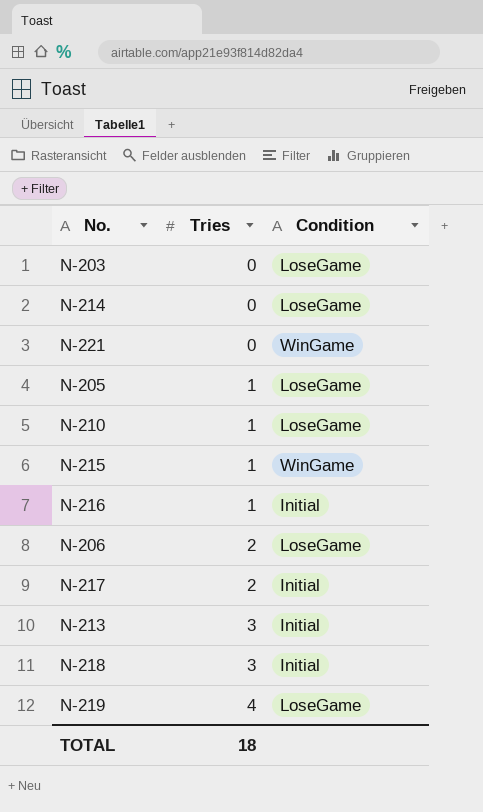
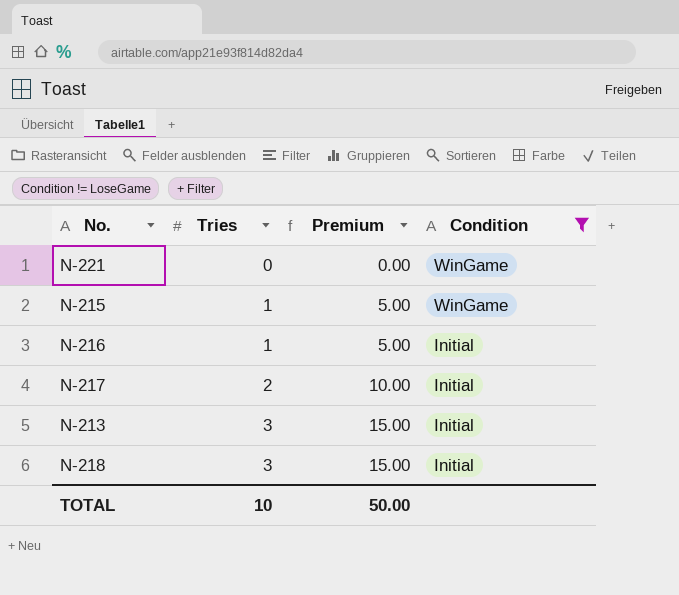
filter: none -> Condition != LoseGame
column Premium | formula: none -> [Tries] * 5
TOTAL | Tries: 18 -> 10

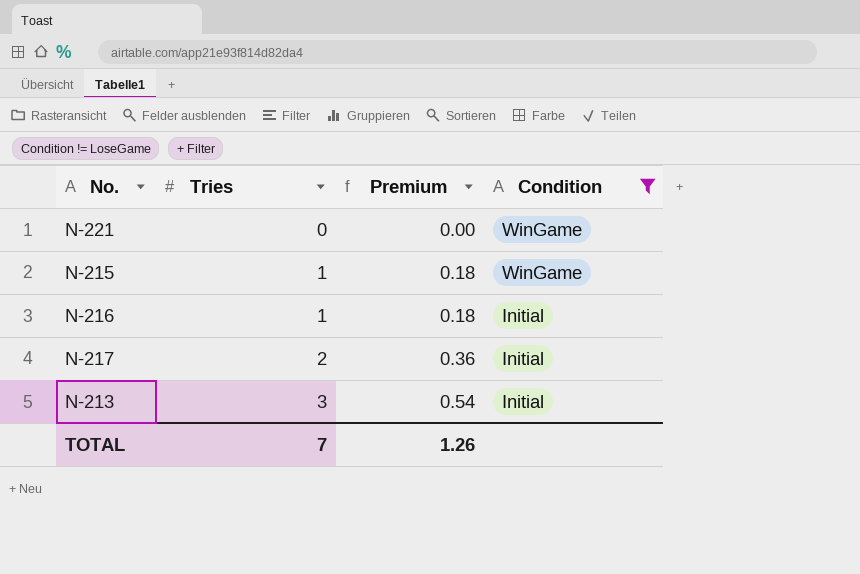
column Premium | formula: [Tries] * 5 -> [Tries] * 0.18
row N-218: 3 | 15.00 | Initial -> none
TOTAL | Tries: 10 -> 7
TOTAL | Premium: 50.00 -> 1.26

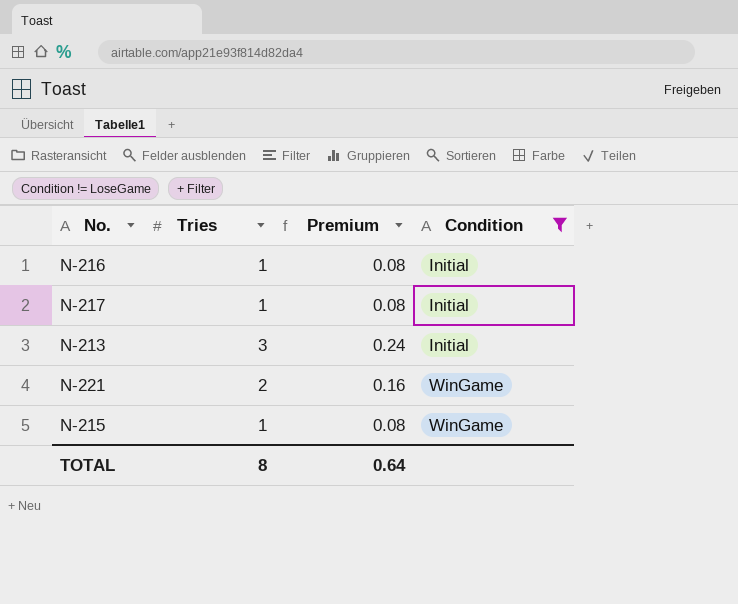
row order: Tries ascending -> Condition ascending
column Premium | formula: [Tries] * 0.18 -> [Tries] * 0.08
N-217 | Tries: 2 -> 1
N-221 | Tries: 0 -> 2
TOTAL | Tries: 7 -> 8
TOTAL | Premium: 1.26 -> 0.64

